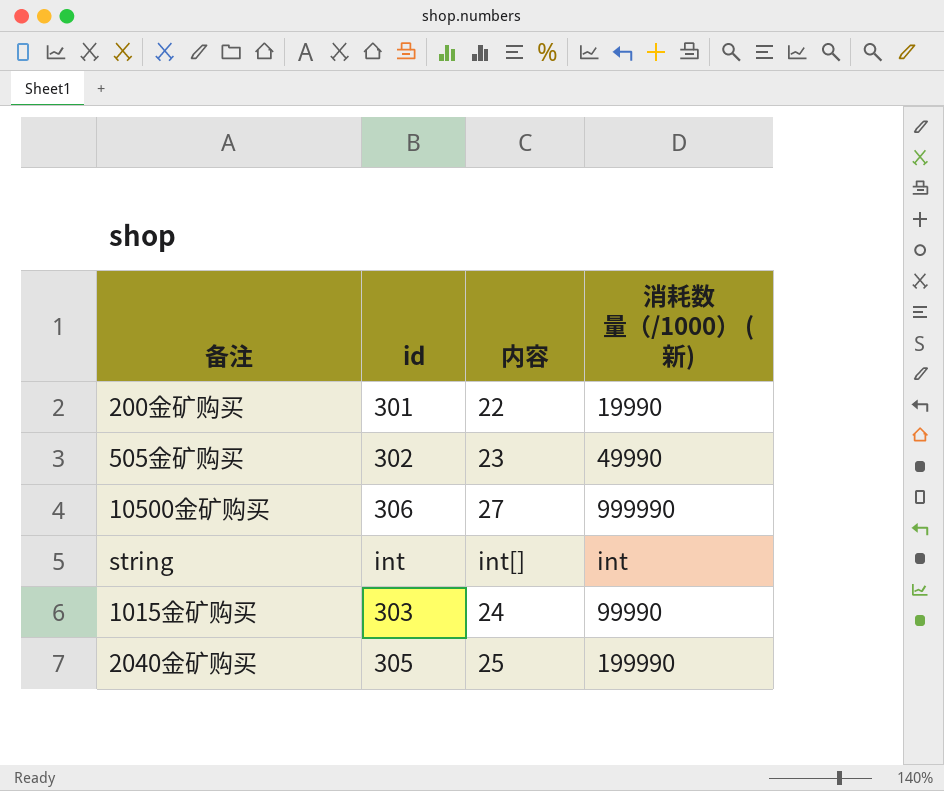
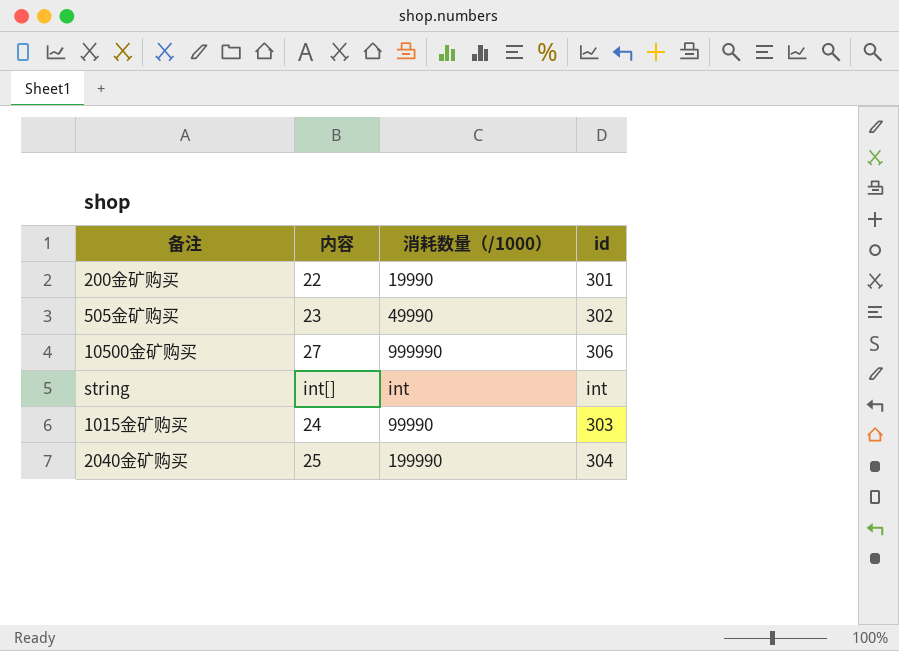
column name: 消耗数量（/1000） (新) -> 消耗数量（/1000）
column id | position: 2 -> 4
2040金矿购买 | id: 305 -> 304

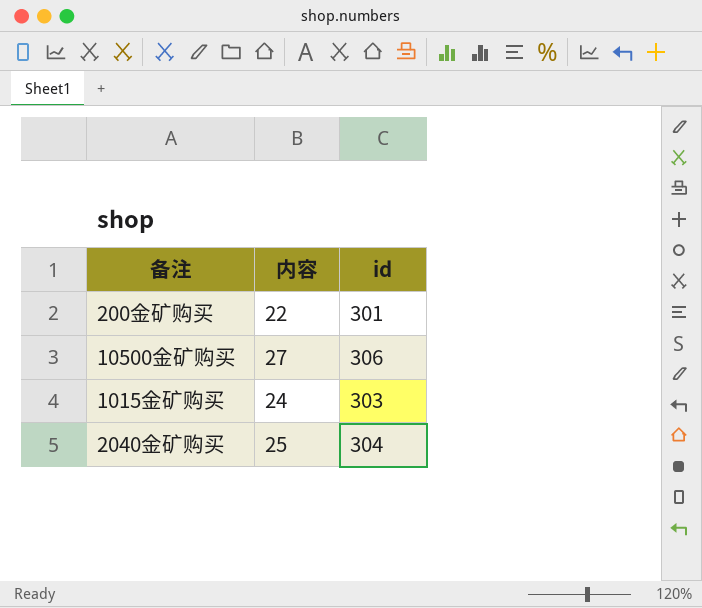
column 消耗数量（/1000） | position: 3 -> none
row 505金矿购买: 23 | 49990 | 302 -> none
row string: int[] | int | int -> none

